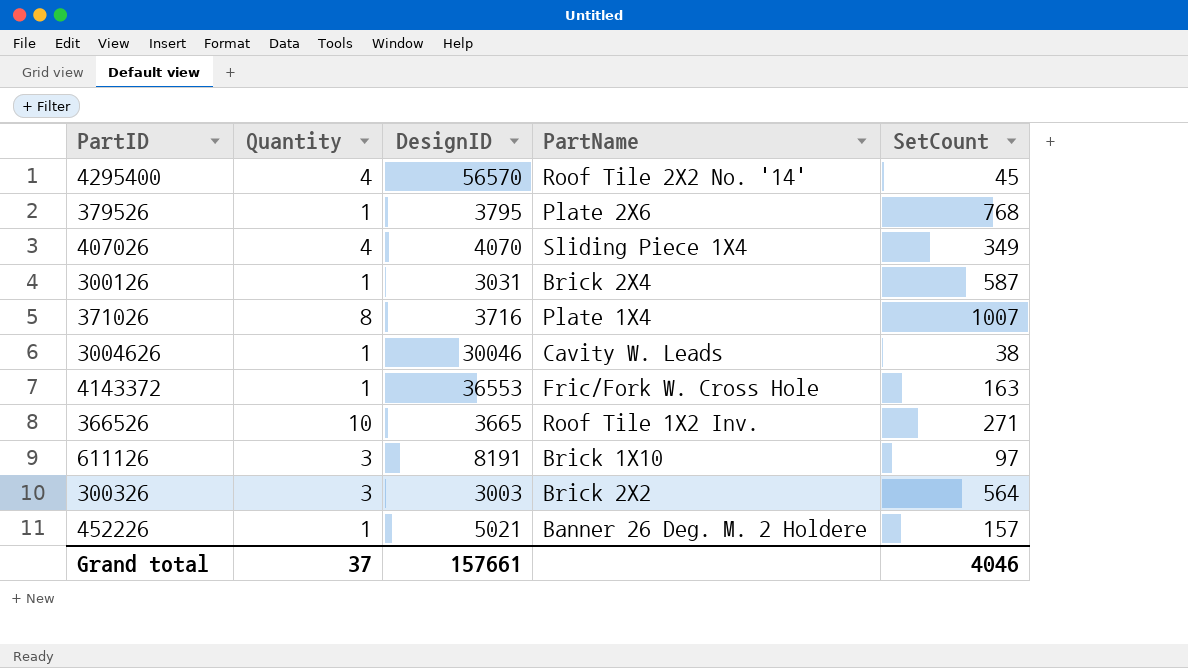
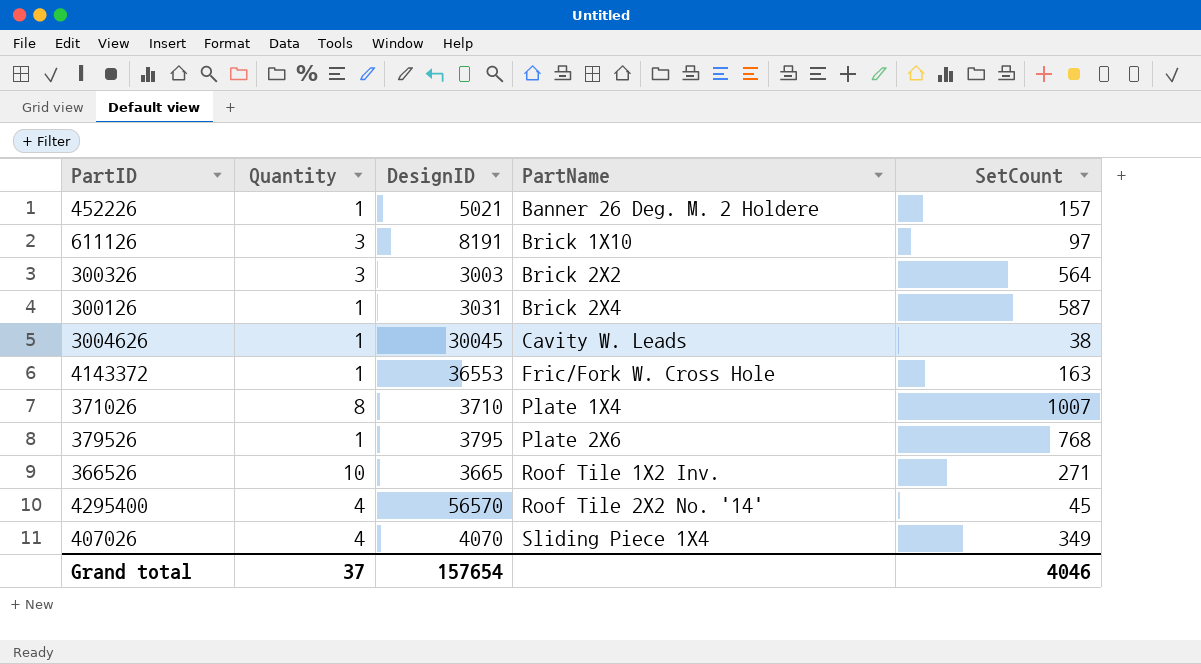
row order: none -> PartName ascending
3004626 | DesignID: 30046 -> 30045
371026 | DesignID: 3716 -> 3710
Grand total | DesignID: 157661 -> 157654

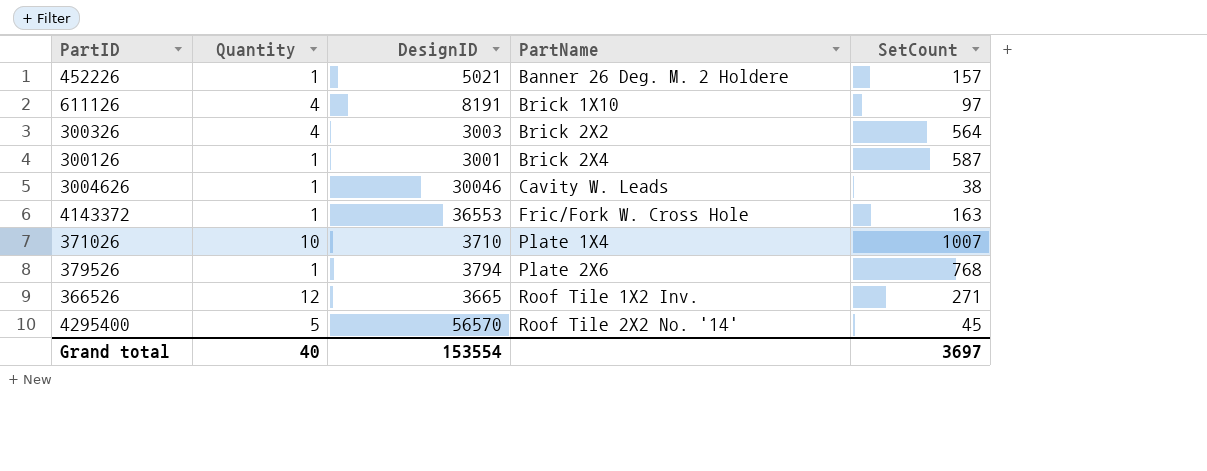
row 407026: 4 | 4070 | Sliding Piece 1X4 | 349 -> none
611126 | Quantity: 3 -> 4
300326 | Quantity: 3 -> 4
300126 | DesignID: 3031 -> 3001
3004626 | DesignID: 30045 -> 30046
371026 | Quantity: 8 -> 10
379526 | DesignID: 3795 -> 3794
366526 | Quantity: 10 -> 12
4295400 | Quantity: 4 -> 5
Grand total | Quantity: 37 -> 40
Grand total | DesignID: 157654 -> 153554
Grand total | SetCount: 4046 -> 3697

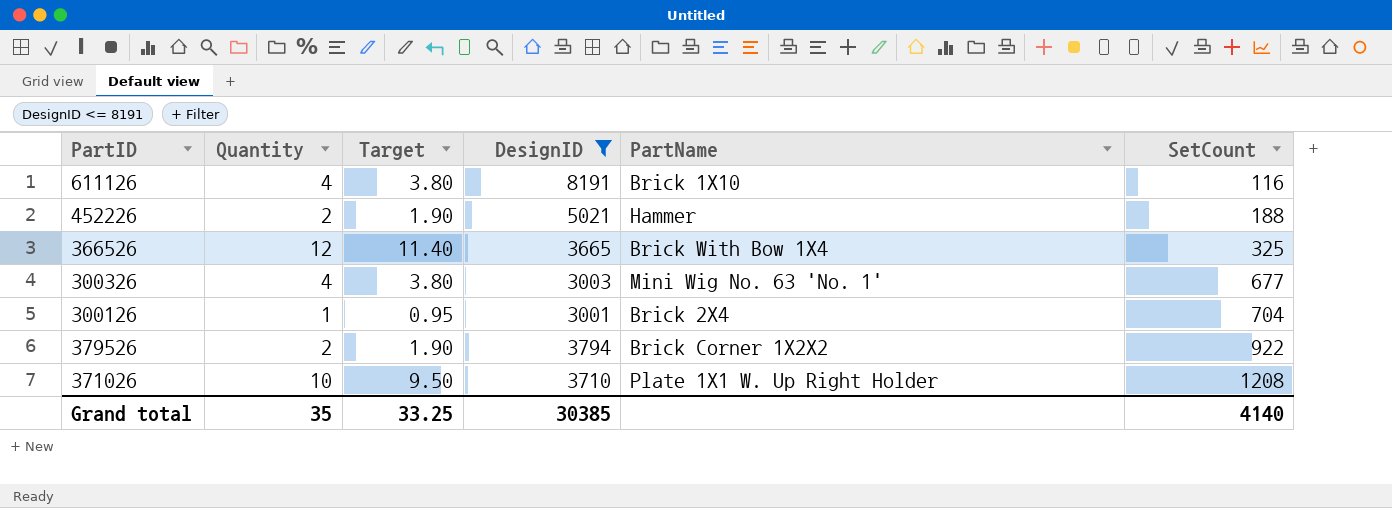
filter: none -> DesignID <= 8191
row order: PartName ascending -> SetCount ascending
column Target | formula: none -> [Quantity] * 0.95
611126 | SetCount: 97 -> 116
452226 | Quantity: 1 -> 2
452226 | PartName: Banner 26 Deg. M. 2 Holdere -> Hammer
452226 | SetCount: 157 -> 188
366526 | PartName: Roof Tile 1X2 Inv. -> Brick With Bow 1X4
366526 | SetCount: 271 -> 325
300326 | PartName: Brick 2X2 -> Mini Wig No. 63 'No. 1'
300326 | SetCount: 564 -> 677
300126 | SetCount: 587 -> 704
379526 | Quantity: 1 -> 2
379526 | PartName: Plate 2X6 -> Brick Corner 1X2X2
379526 | SetCount: 768 -> 922
371026 | PartName: Plate 1X4 -> Plate 1X1 W. Up Right Holder
371026 | SetCount: 1007 -> 1208
Grand total | Quantity: 40 -> 35
Grand total | DesignID: 153554 -> 30385
Grand total | SetCount: 3697 -> 4140

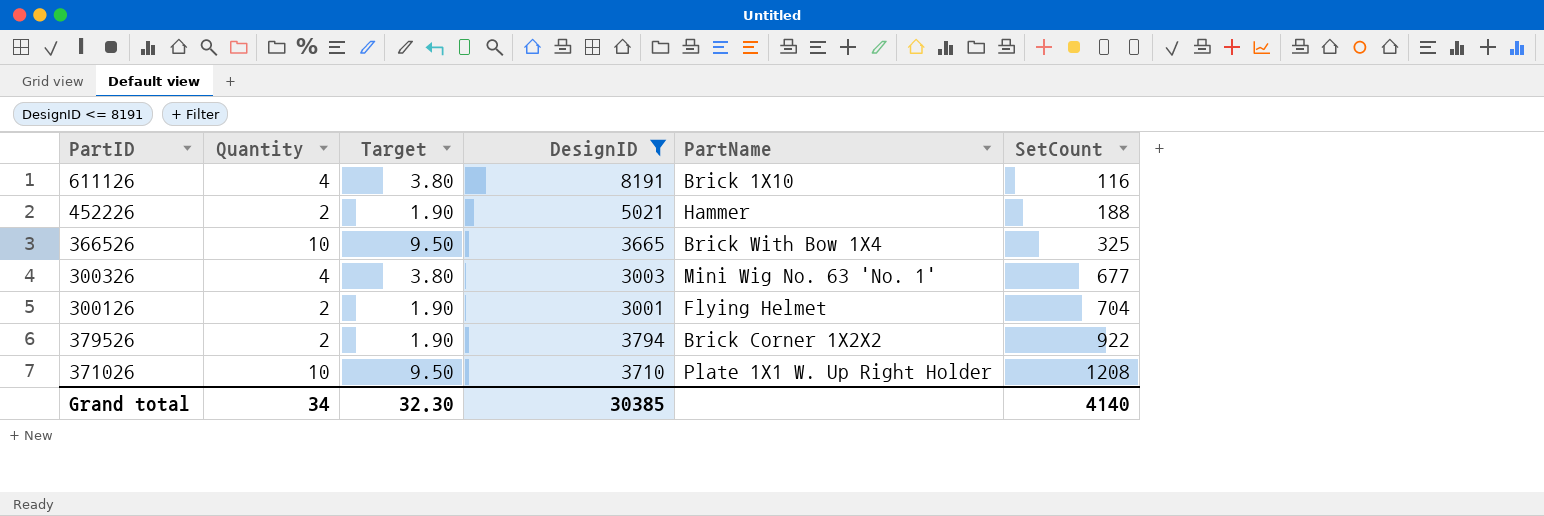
366526 | Quantity: 12 -> 10
366526 | Target: 11.40 -> 9.50
300126 | Quantity: 1 -> 2
300126 | Target: 0.95 -> 1.90
300126 | PartName: Brick 2X4 -> Flying Helmet
Grand total | Quantity: 35 -> 34
Grand total | Target: 33.25 -> 32.30

